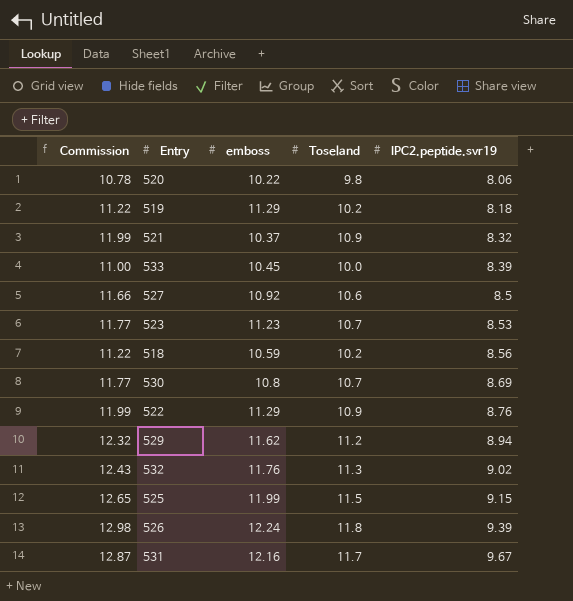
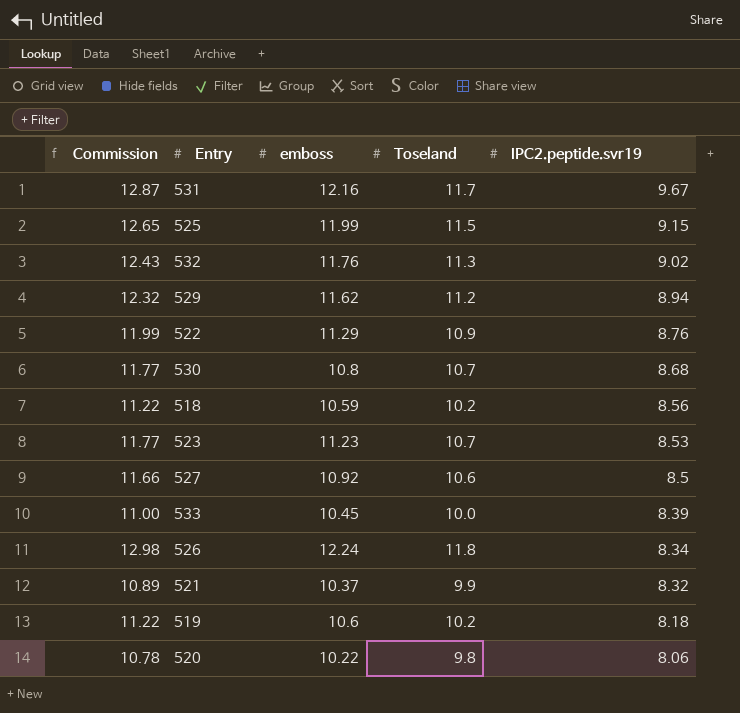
row order: IPC2.peptide.svr19 ascending -> IPC2.peptide.svr19 descending
530 | IPC2.peptide.svr19: 8.69 -> 8.68
526 | IPC2.peptide.svr19: 9.39 -> 8.34
521 | Commission: 11.99 -> 10.89
521 | Toseland: 10.9 -> 9.9
519 | emboss: 11.29 -> 10.6

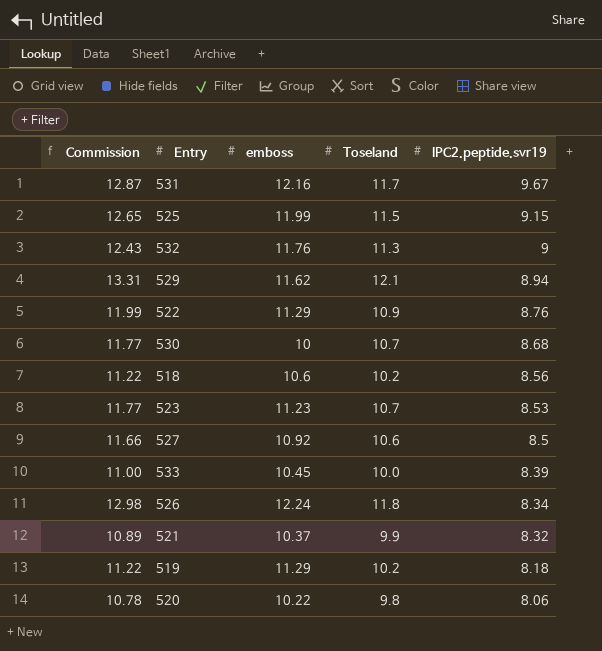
532 | IPC2.peptide.svr19: 9.02 -> 9
529 | Commission: 12.32 -> 13.31
529 | Toseland: 11.2 -> 12.1
530 | emboss: 10.8 -> 10
518 | emboss: 10.59 -> 10.6
519 | emboss: 10.6 -> 11.29

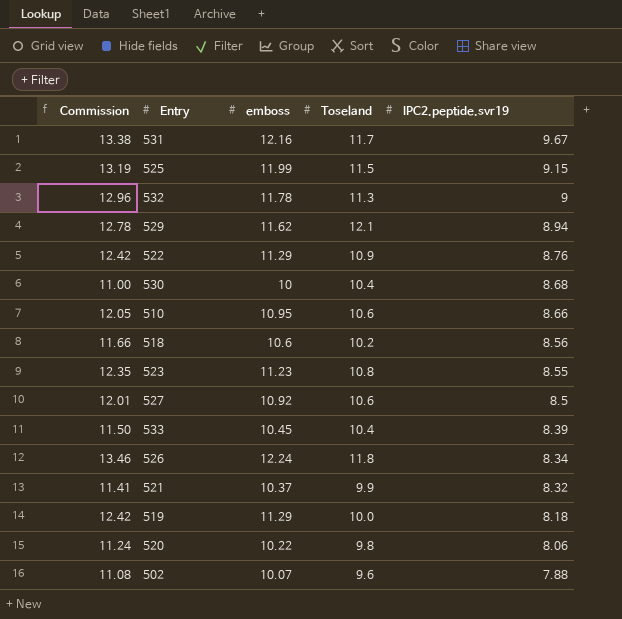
column Commission | formula: [Toseland] * 1.1 -> [emboss] * 1.1
532 | emboss: 11.76 -> 11.78
530 | Toseland: 10.7 -> 10.4
row 510: none -> 12.05 | 10.95 | 10.6 | 8.66
523 | Toseland: 10.7 -> 10.8
523 | IPC2.peptide.svr19: 8.53 -> 8.55
533 | Toseland: 10.0 -> 10.4
519 | Toseland: 10.2 -> 10.0
row 502: none -> 11.08 | 10.07 | 9.6 | 7.88

